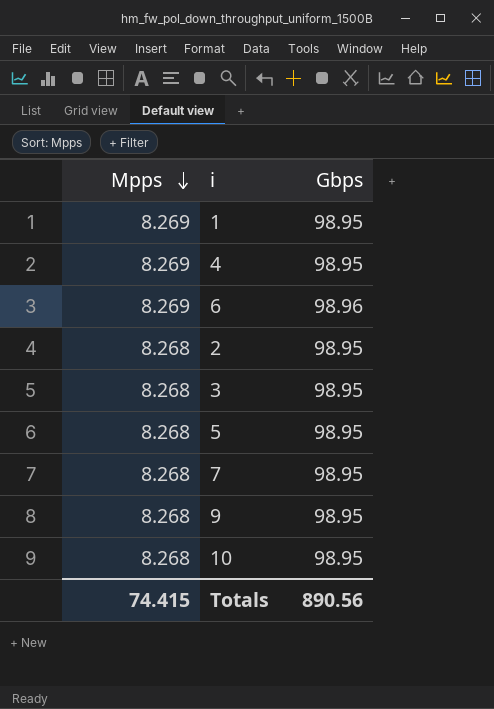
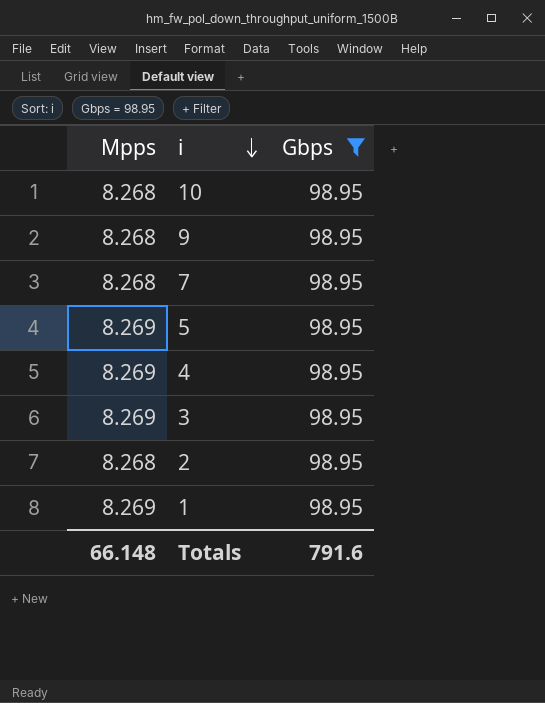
filter: none -> Gbps = 98.95
row order: Mpps descending -> i descending
5 | Mpps: 8.268 -> 8.269
3 | Mpps: 8.268 -> 8.269
Totals | Mpps: 74.415 -> 66.148
Totals | Gbps: 890.56 -> 791.6

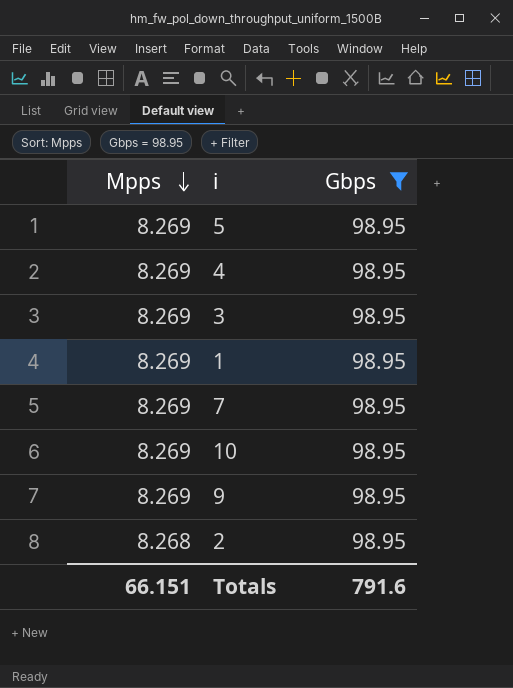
row order: i descending -> Mpps descending
7 | Mpps: 8.268 -> 8.269
10 | Mpps: 8.268 -> 8.269
9 | Mpps: 8.268 -> 8.269
Totals | Mpps: 66.148 -> 66.151

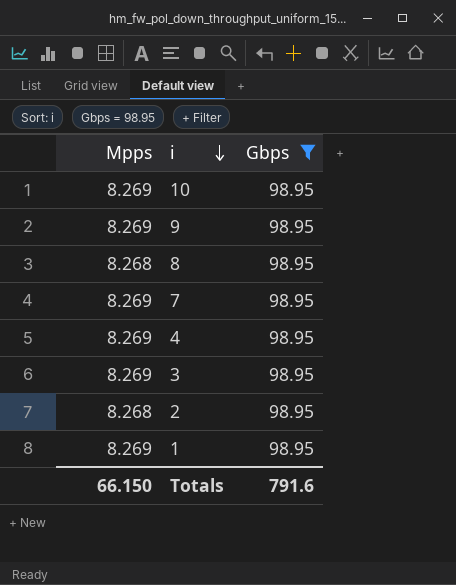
row order: Mpps descending -> i descending
row 5: 8.269 | 98.95 -> none
row 8: none -> 8.268 | 98.95
Totals | Mpps: 66.151 -> 66.150

